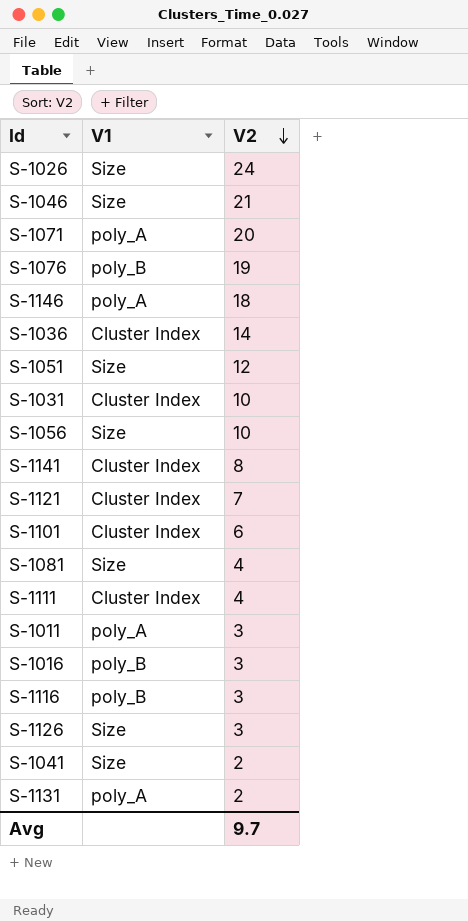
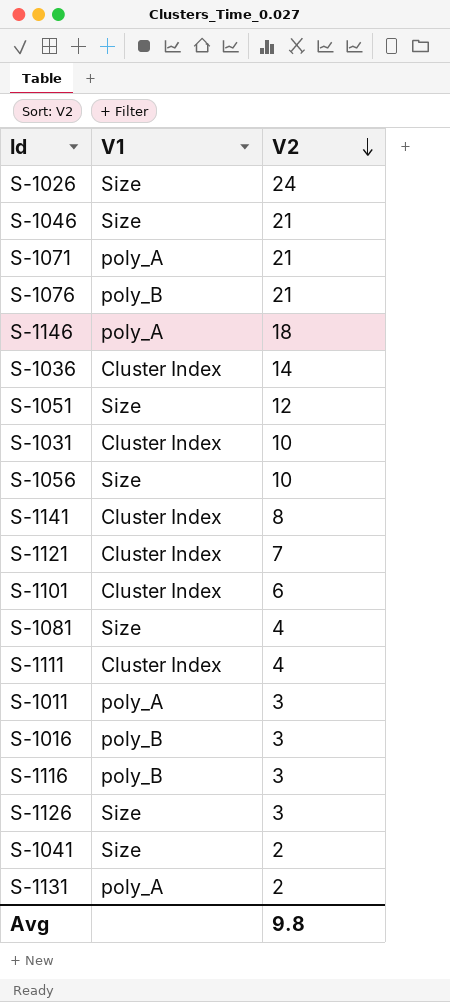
S-1071 | V2: 20 -> 21
S-1076 | V2: 19 -> 21
Avg | V2: 9.7 -> 9.8

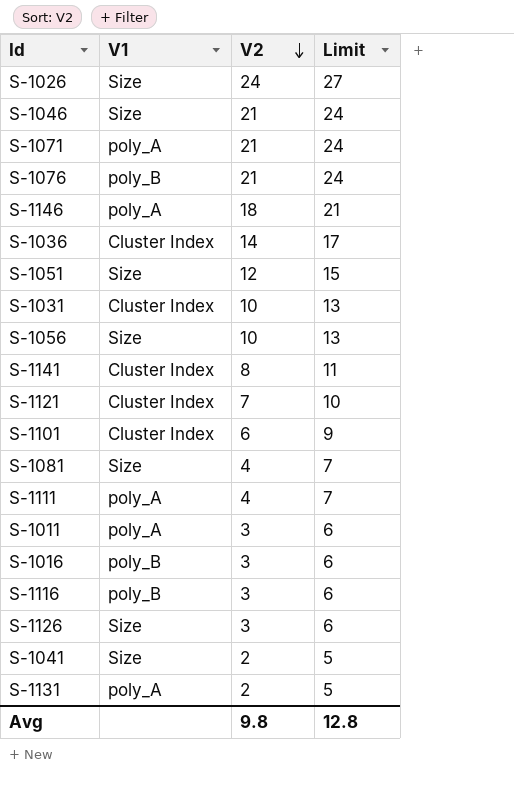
column Limit | formula: none -> [V2] + 3
S-1111 | V1: Cluster Index -> poly_A

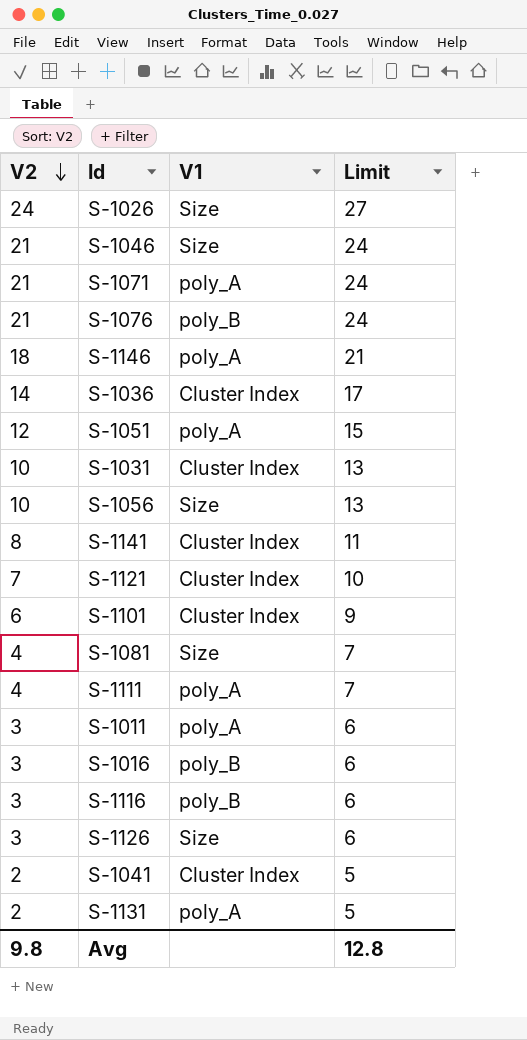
column V2 | position: 3 -> 1
S-1051 | V1: Size -> poly_A
S-1041 | V1: Size -> Cluster Index

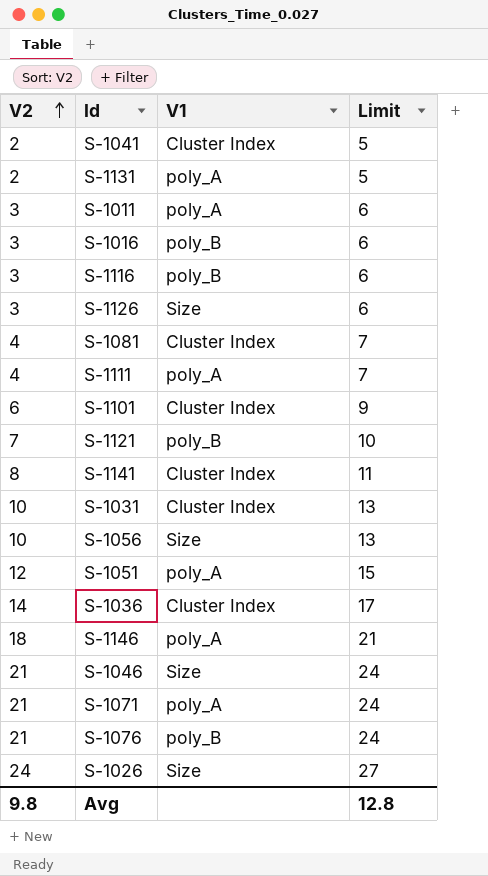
row order: V2 descending -> V2 ascending
S-1081 | V1: Size -> Cluster Index
S-1121 | V1: Cluster Index -> poly_B

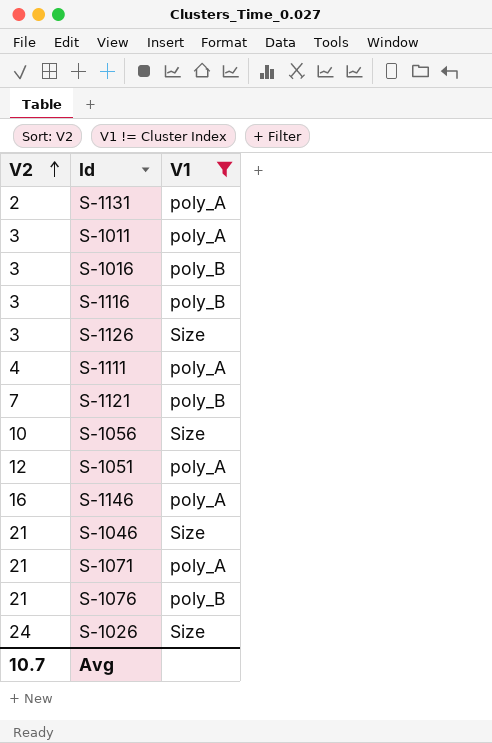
filter: none -> V1 != Cluster Index
column Limit | formula: [V2] + 3 -> none
S-1146 | V2: 18 -> 16
Avg | V2: 9.8 -> 10.7

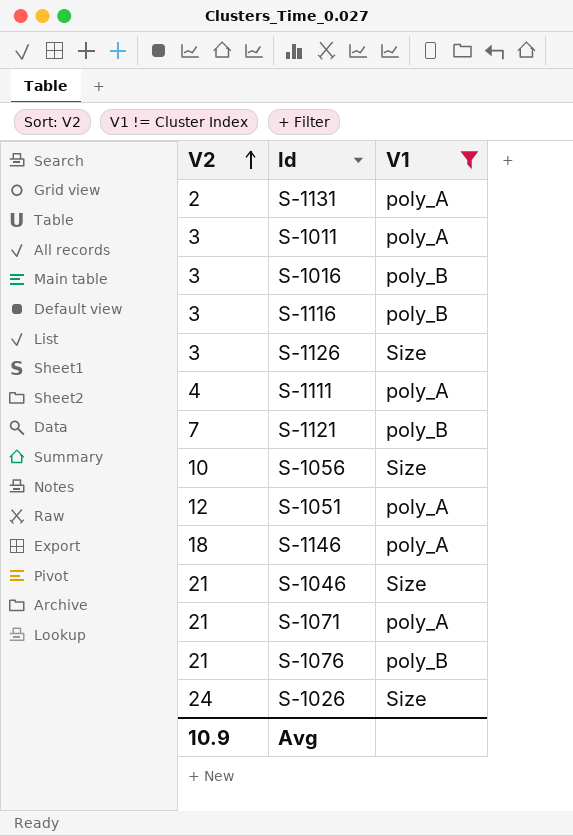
S-1146 | V2: 16 -> 18
Avg | V2: 10.7 -> 10.9

